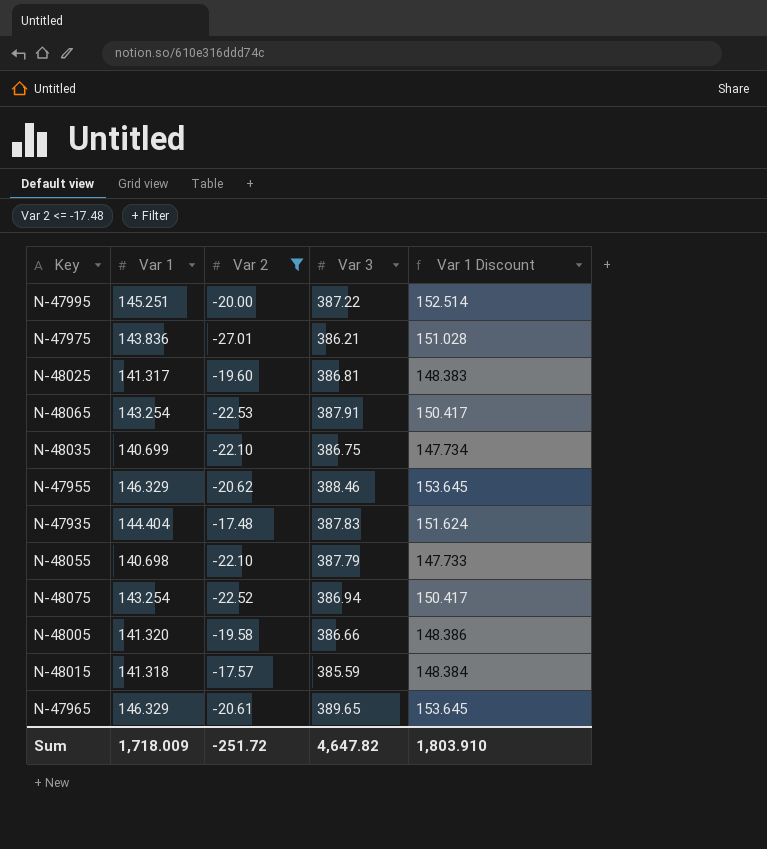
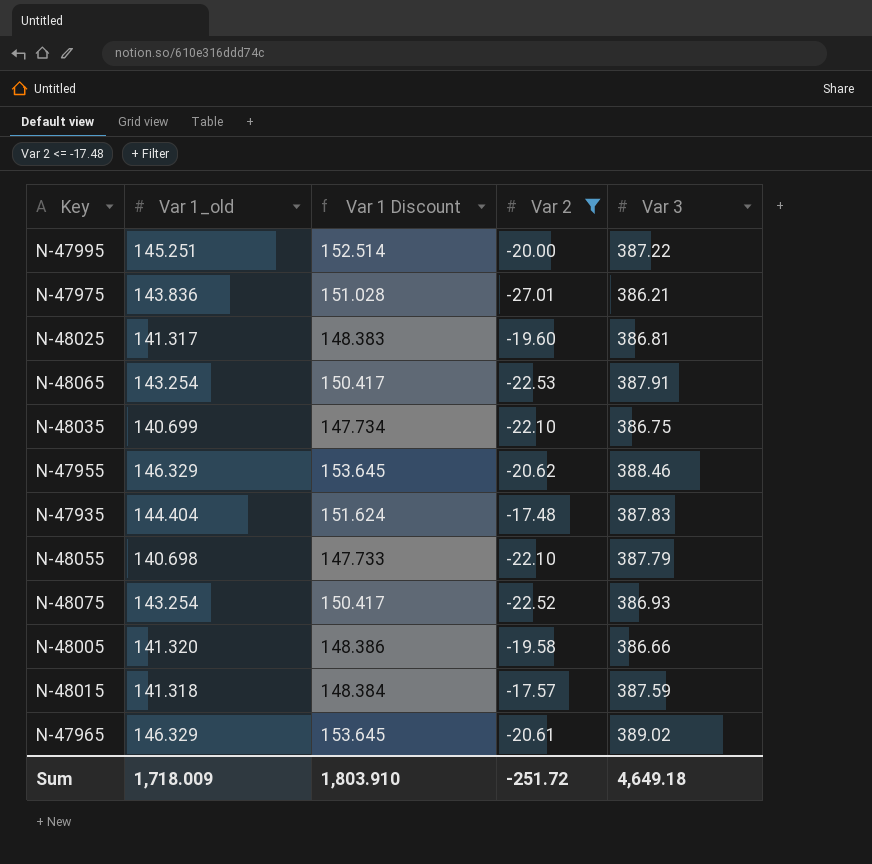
column name: Var 1 -> Var 1_old
column Var 1 Discount | position: 5 -> 3
N-48075 | Var 3: 386.94 -> 386.93
N-48015 | Var 3: 385.59 -> 387.59
N-47965 | Var 3: 389.65 -> 389.02
Sum | Var 3: 4,647.82 -> 4,649.18

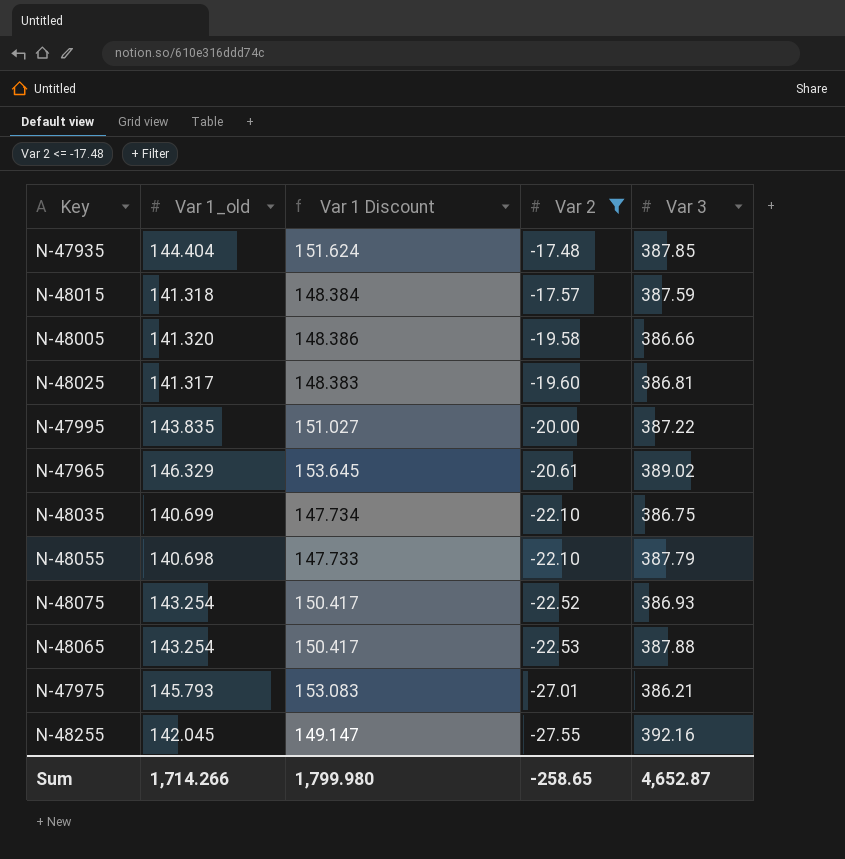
row order: none -> Var 2 descending
row N-47955: 146.329 | 153.645 | -20.62 | 388.46 -> none
N-47935 | Var 3: 387.83 -> 387.85
N-47995 | Var 1_old: 145.251 -> 143.835
N-47995 | Var 1 Discount: 152.514 -> 151.027
N-48065 | Var 3: 387.91 -> 387.88
N-47975 | Var 1_old: 143.836 -> 145.793
N-47975 | Var 1 Discount: 151.028 -> 153.083
row N-48255: none -> 142.045 | 149.147 | -27.55 | 392.16
Sum | Var 1_old: 1,718.009 -> 1,714.266
Sum | Var 1 Discount: 1,803.910 -> 1,799.980
Sum | Var 2: -251.72 -> -258.65
Sum | Var 3: 4,649.18 -> 4,652.87

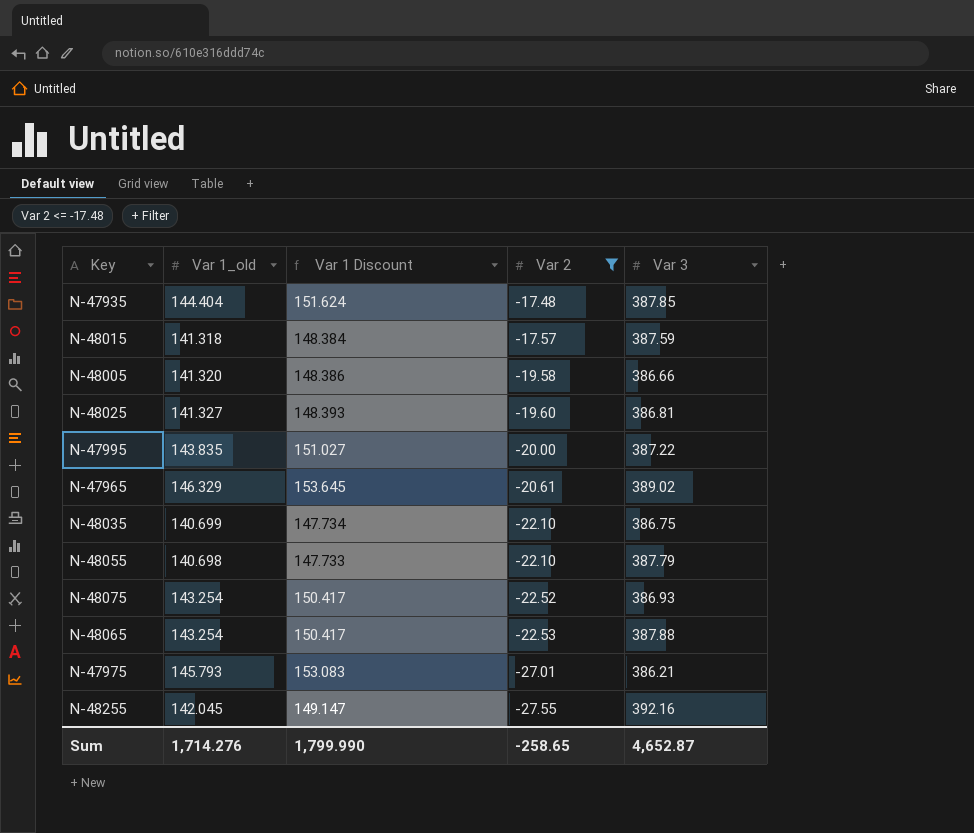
N-48025 | Var 1_old: 141.317 -> 141.327
N-48025 | Var 1 Discount: 148.383 -> 148.393
Sum | Var 1_old: 1,714.266 -> 1,714.276
Sum | Var 1 Discount: 1,799.980 -> 1,799.990

